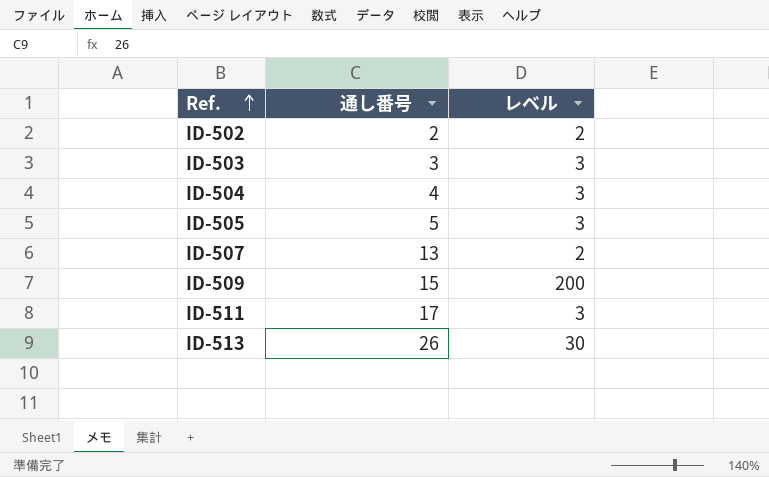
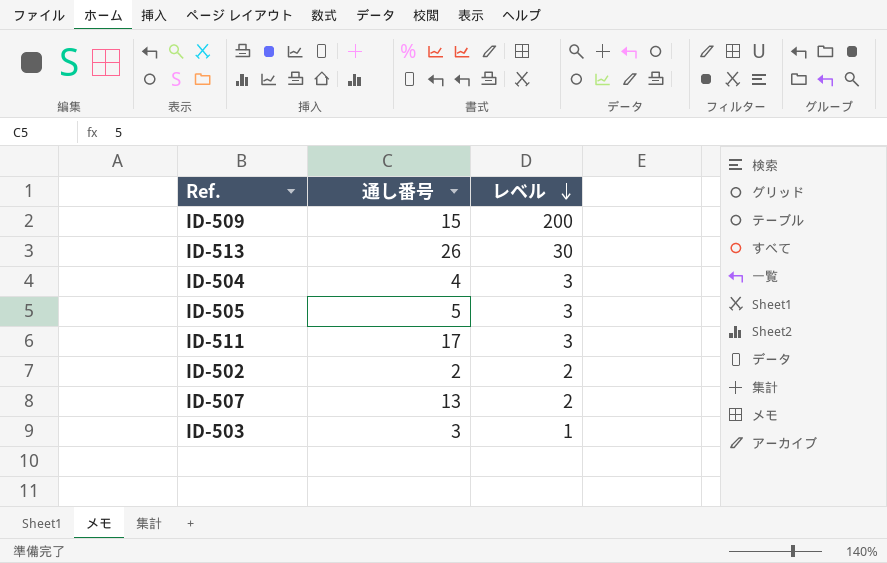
row order: Ref. ascending -> レベル descending
ID-503 | レベル: 3 -> 1

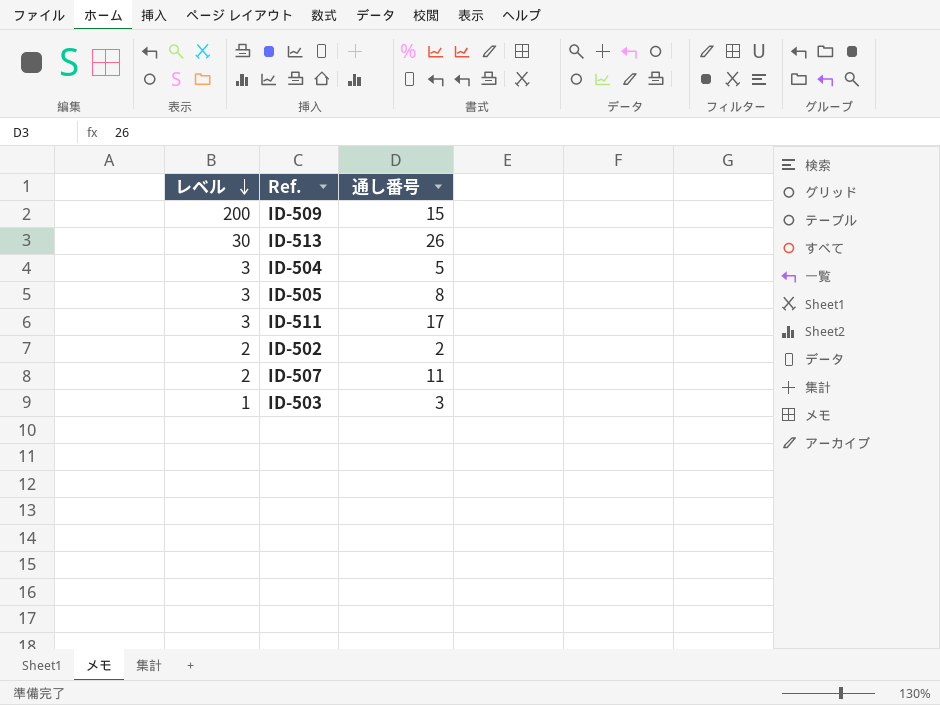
column レベル | position: 3 -> 1
ID-504 | 通し番号: 4 -> 5
ID-505 | 通し番号: 5 -> 8
ID-507 | 通し番号: 13 -> 11

